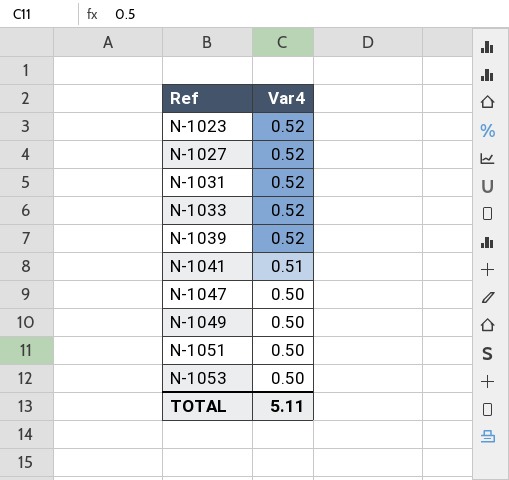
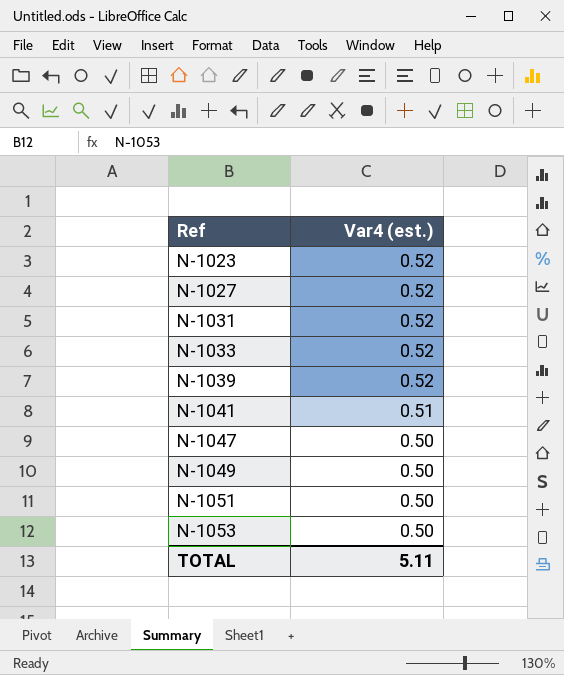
column name: Var4 -> Var4 (est.)

